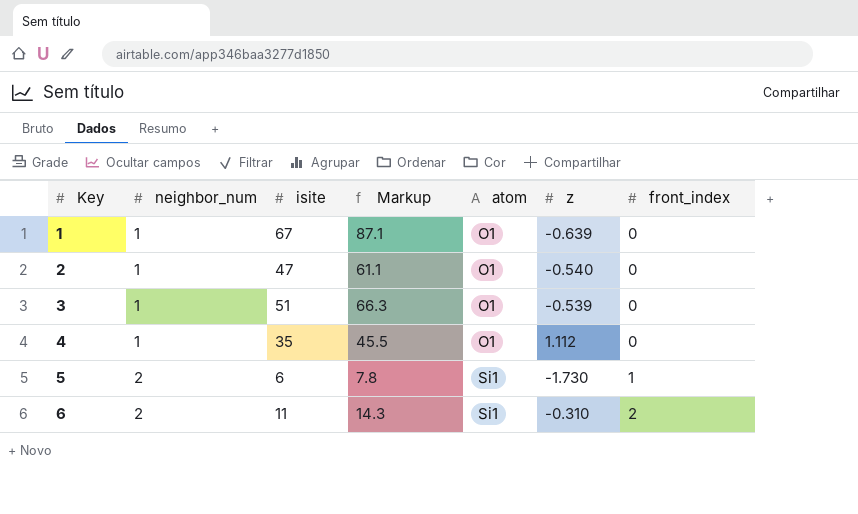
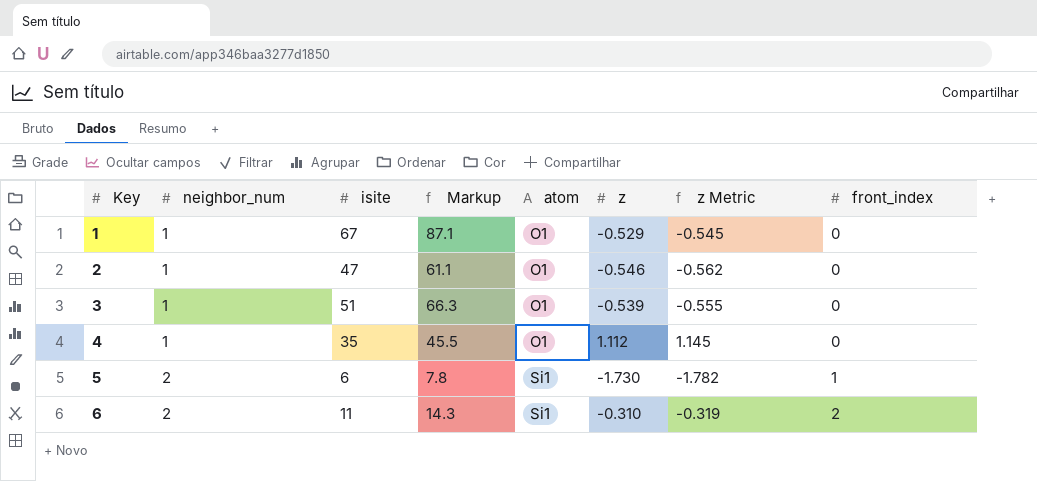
column z Metric | formula: none -> [z] * 1.03
1 | z: -0.639 -> -0.529
2 | z: -0.540 -> -0.546

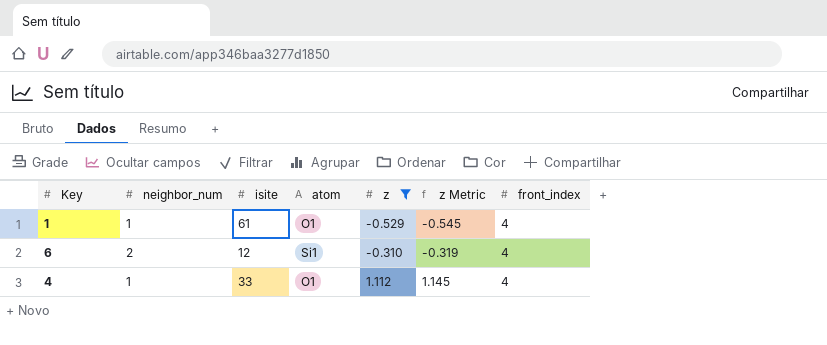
filter: none -> z >= -0.529
row order: Key ascending -> z ascending
column Markup | formula: [isite] * 1.3 -> none
1 | isite: 67 -> 61
1 | front_index: 0 -> 4
6 | isite: 11 -> 12
6 | front_index: 2 -> 4
4 | isite: 35 -> 33
4 | front_index: 0 -> 4

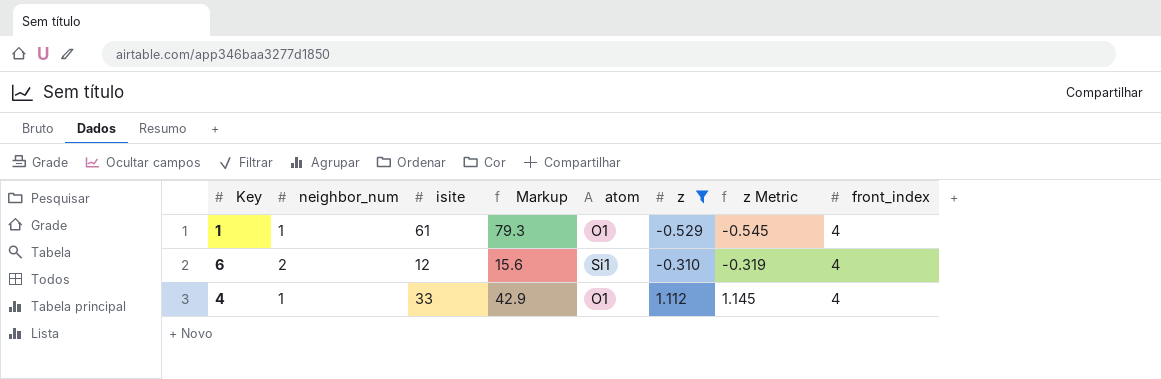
column Markup | formula: none -> [isite] * 1.3

